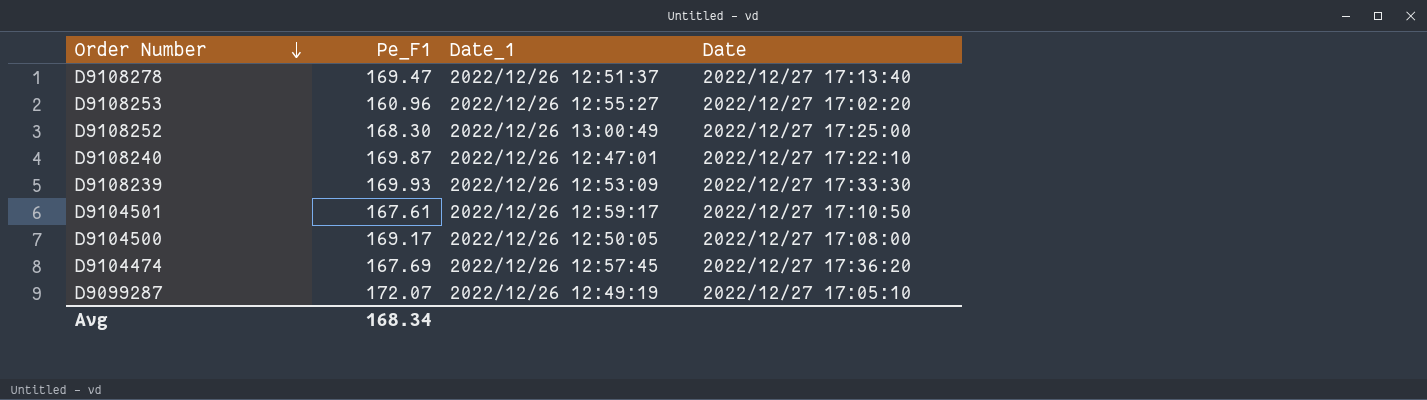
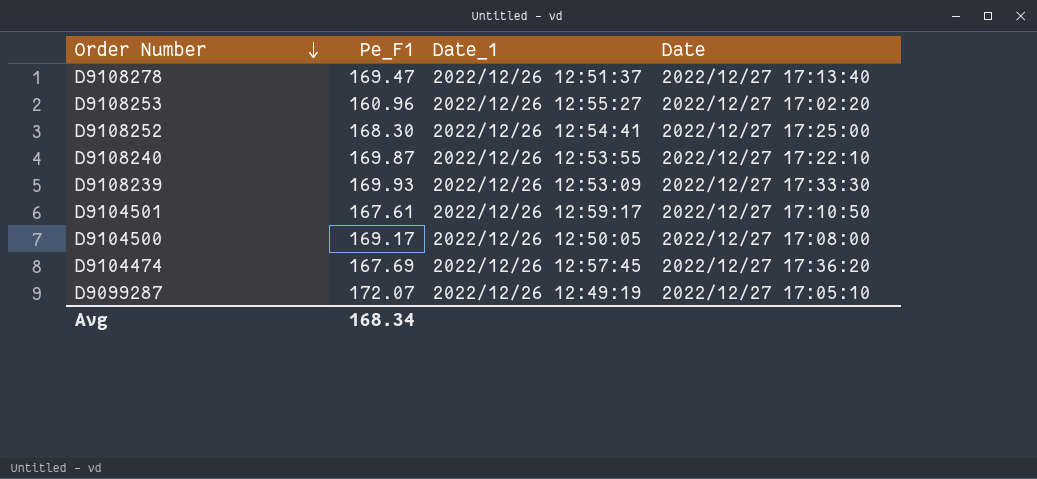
D9108252 | Date_1: 2022/12/26 13:00:49 -> 2022/12/26 12:54:41
D9108240 | Date_1: 2022/12/26 12:47:01 -> 2022/12/26 12:53:55

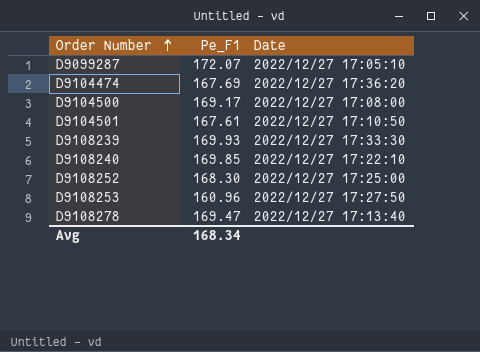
row order: Order Number descending -> Order Number ascending
column Date_1 | position: 3 -> none
D9108240 | Pe_F1: 169.87 -> 169.85
D9108253 | Date: 2022/12/27 17:02:20 -> 2022/12/27 17:27:50

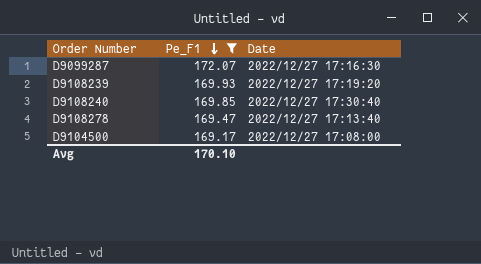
filter: none -> Pe_F1 >= 169.17
row order: Order Number ascending -> Pe_F1 descending
D9099287 | Date: 2022/12/27 17:05:10 -> 2022/12/27 17:16:30
D9108239 | Date: 2022/12/27 17:33:30 -> 2022/12/27 17:19:20
D9108240 | Date: 2022/12/27 17:22:10 -> 2022/12/27 17:30:40
Avg | Pe_F1: 168.34 -> 170.10

